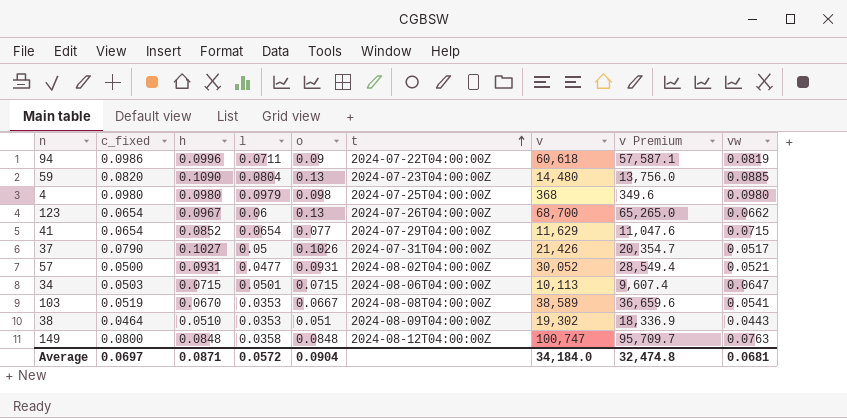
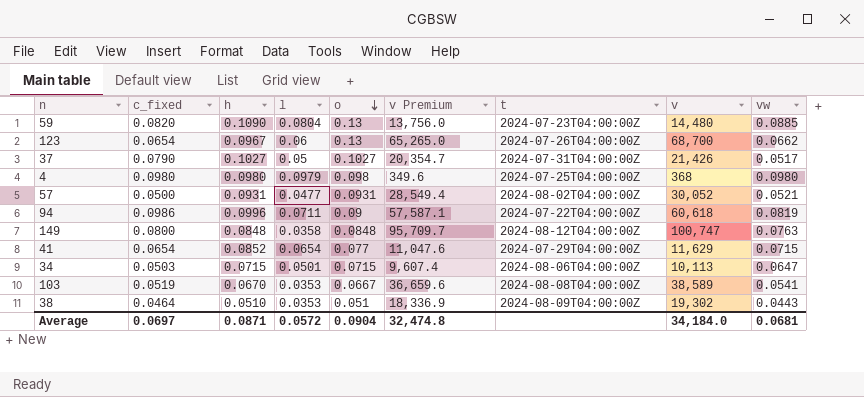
row order: t ascending -> o descending
column v Premium | position: 8 -> 6
37 | o: 0.1026 -> 0.1027

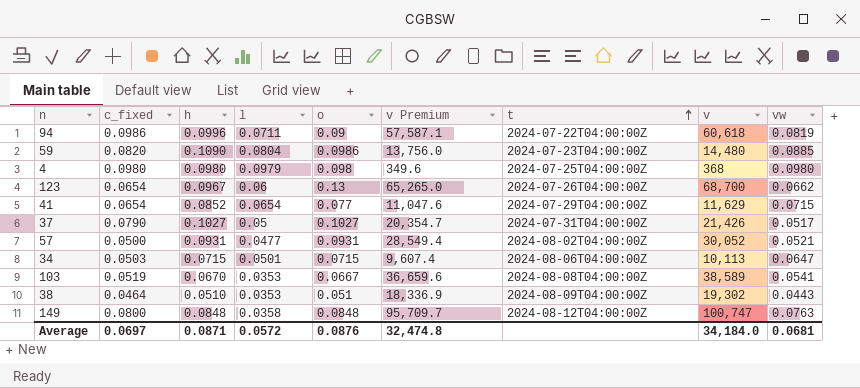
row order: o descending -> t ascending
59 | o: 0.13 -> 0.0986
Average | o: 0.0904 -> 0.0876

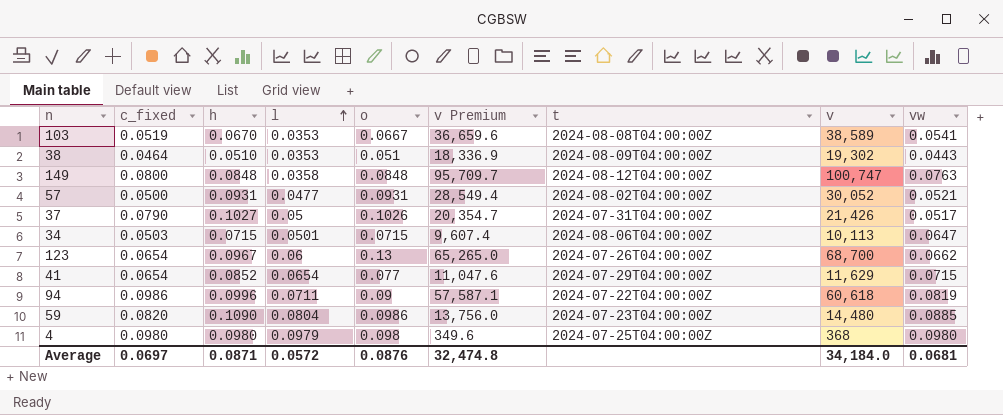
row order: t ascending -> l ascending
37 | o: 0.1027 -> 0.1026

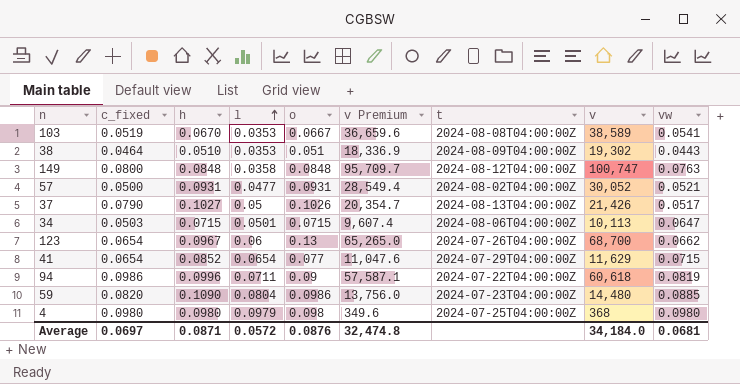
37 | t: 2024-07-31T04:00:00Z -> 2024-08-13T04:00:00Z

